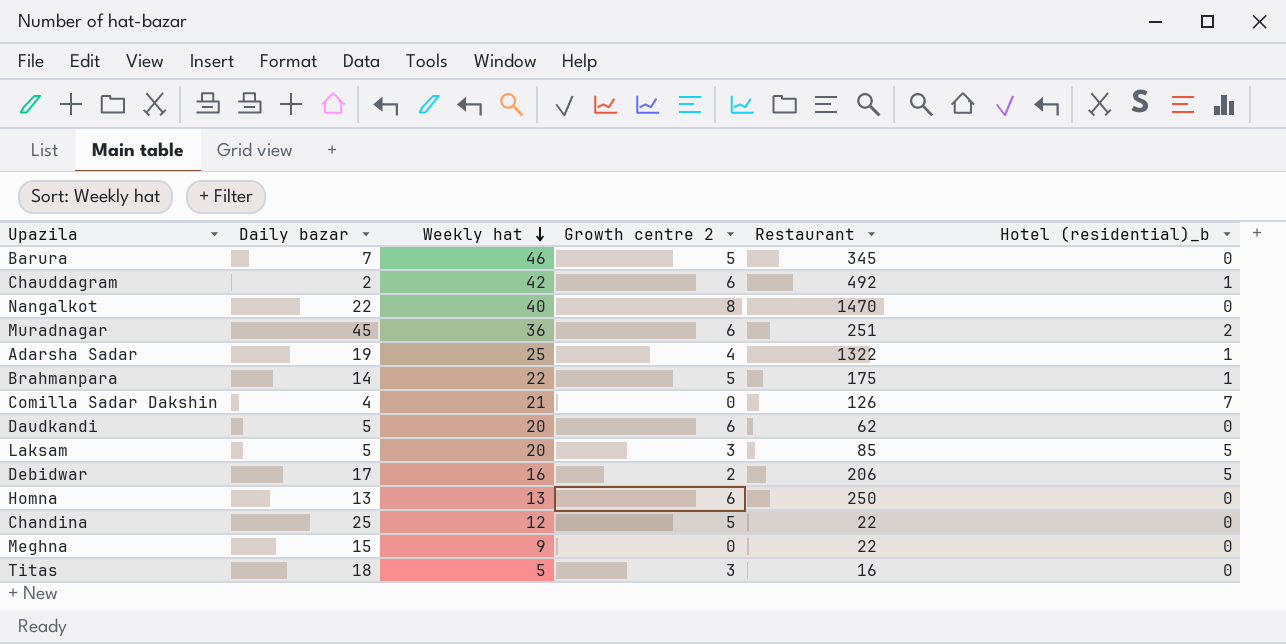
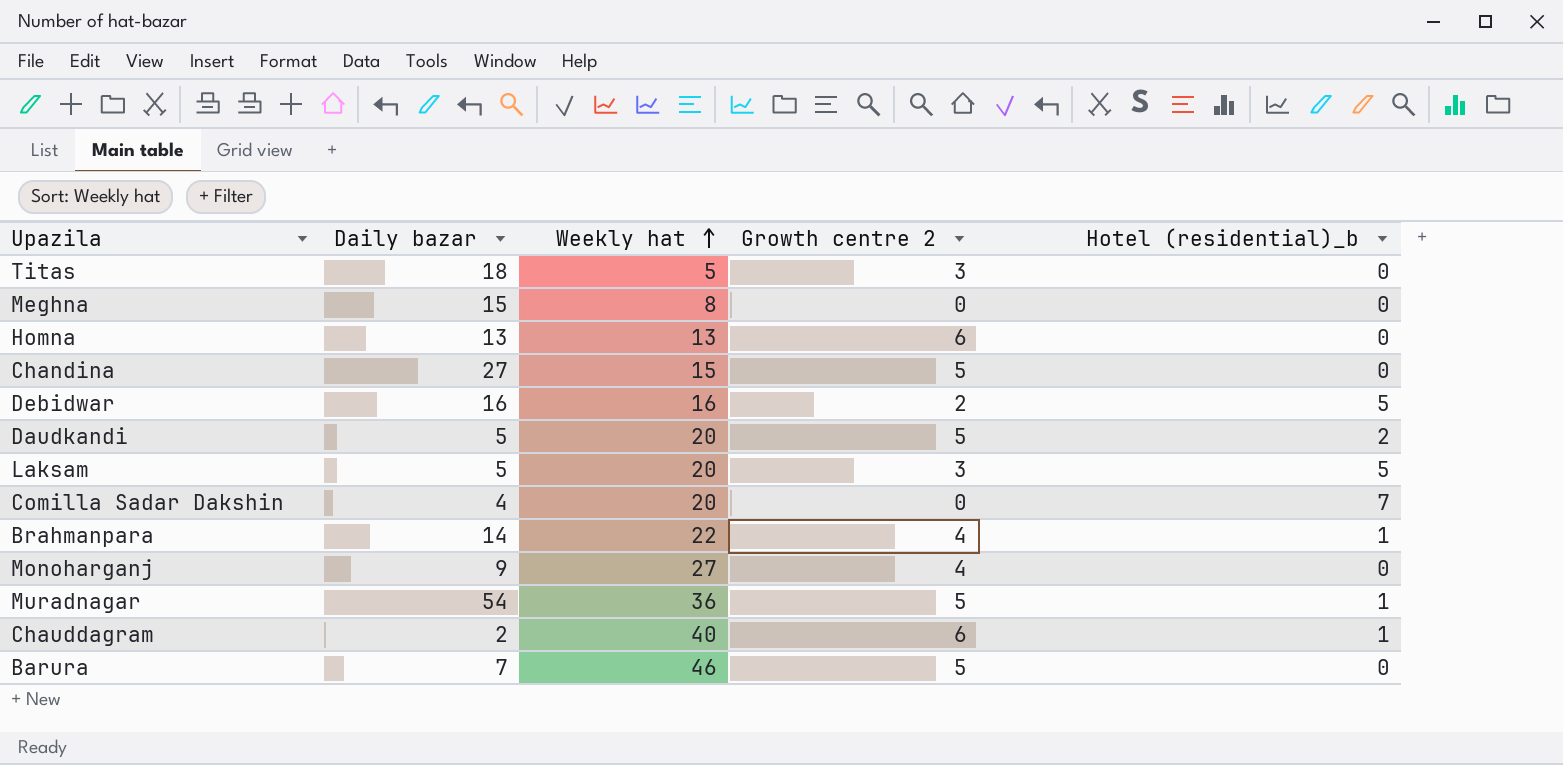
row order: Weekly hat descending -> Weekly hat ascending
column Restaurant | position: 5 -> none
row Nangalkot: 22 | 40 | 8 | 1470 | 0 -> none
row Adarsha Sadar: 19 | 25 | 4 | 1322 | 1 -> none
Meghna | Weekly hat: 9 -> 8
Chandina | Daily bazar: 25 -> 27
Chandina | Weekly hat: 12 -> 15
Debidwar | Daily bazar: 17 -> 16
Daudkandi | Growth centre 2: 6 -> 5
Daudkandi | Hotel (residential)_b: 0 -> 2
Comilla Sadar Dakshin | Weekly hat: 21 -> 20
Brahmanpara | Growth centre 2: 5 -> 4
row Monoharganj: none -> 9 | 27 | 4 | 0
Muradnagar | Daily bazar: 45 -> 54
Muradnagar | Growth centre 2: 6 -> 5
Muradnagar | Hotel (residential)_b: 2 -> 1
Chauddagram | Weekly hat: 42 -> 40

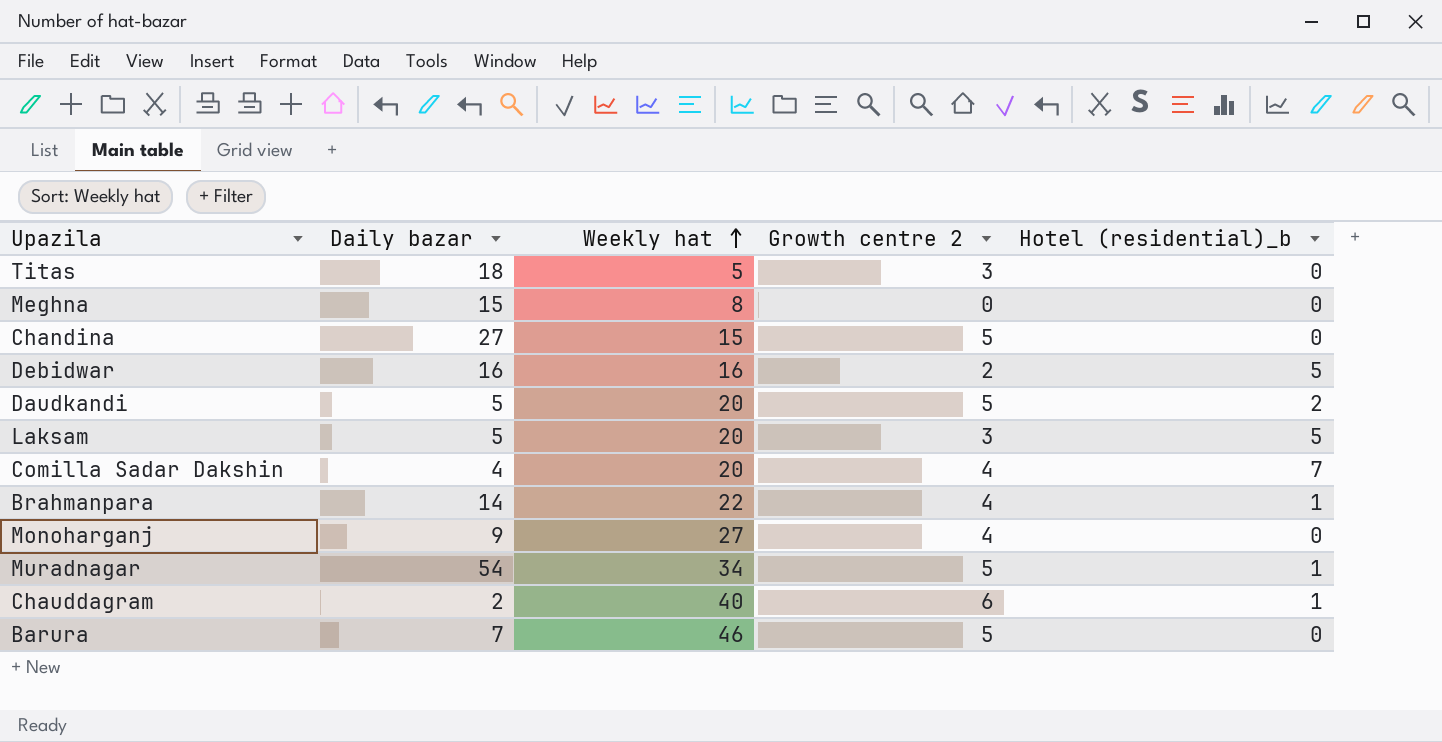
row Homna: 13 | 13 | 6 | 0 -> none
Comilla Sadar Dakshin | Growth centre 2: 0 -> 4
Muradnagar | Weekly hat: 36 -> 34

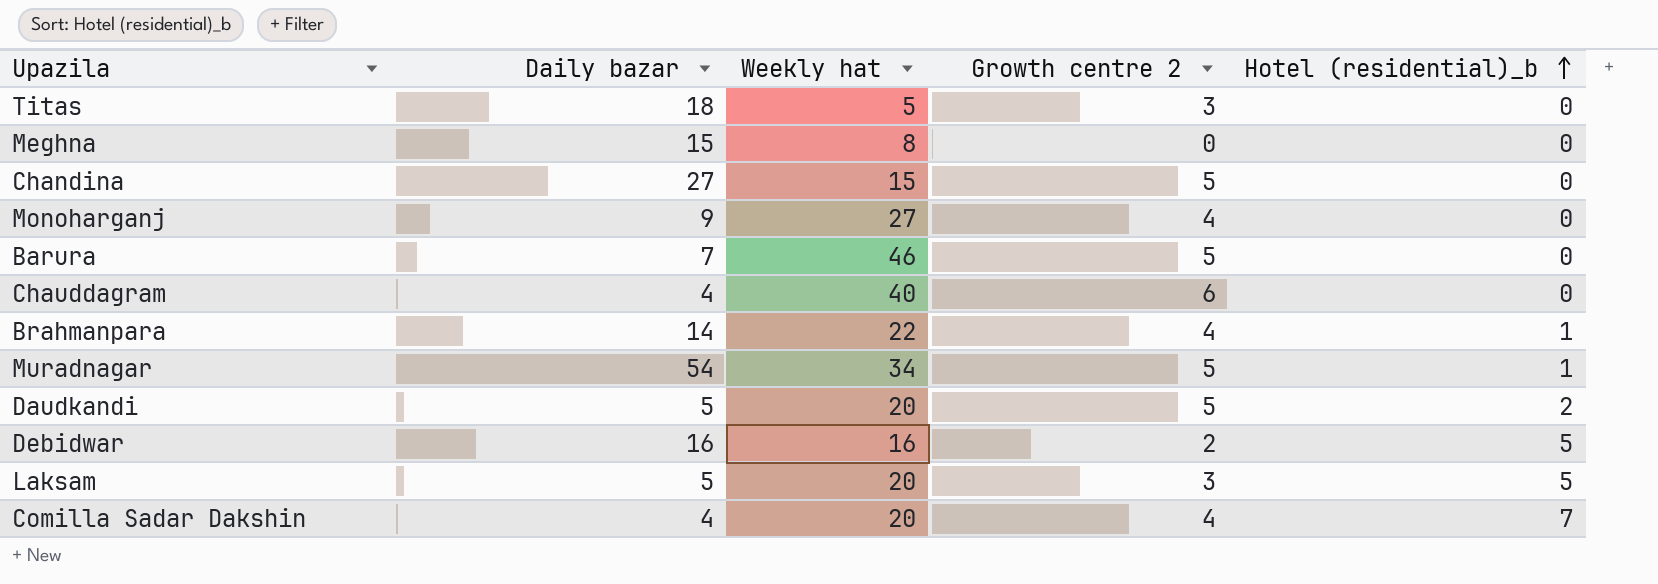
row order: Weekly hat ascending -> Hotel (residential)_b ascending
Chauddagram | Daily bazar: 2 -> 4
Chauddagram | Hotel (residential)_b: 1 -> 0

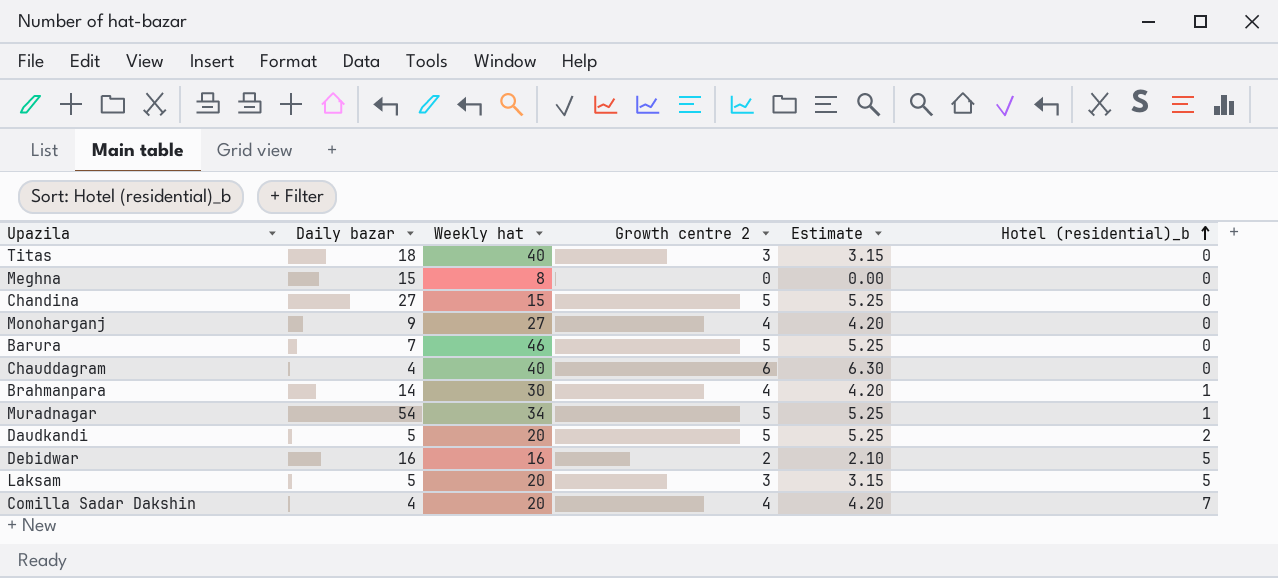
column Estimate | formula: none -> [Growth centre 2] * 1.05
Titas | Weekly hat: 5 -> 40
Brahmanpara | Weekly hat: 22 -> 30

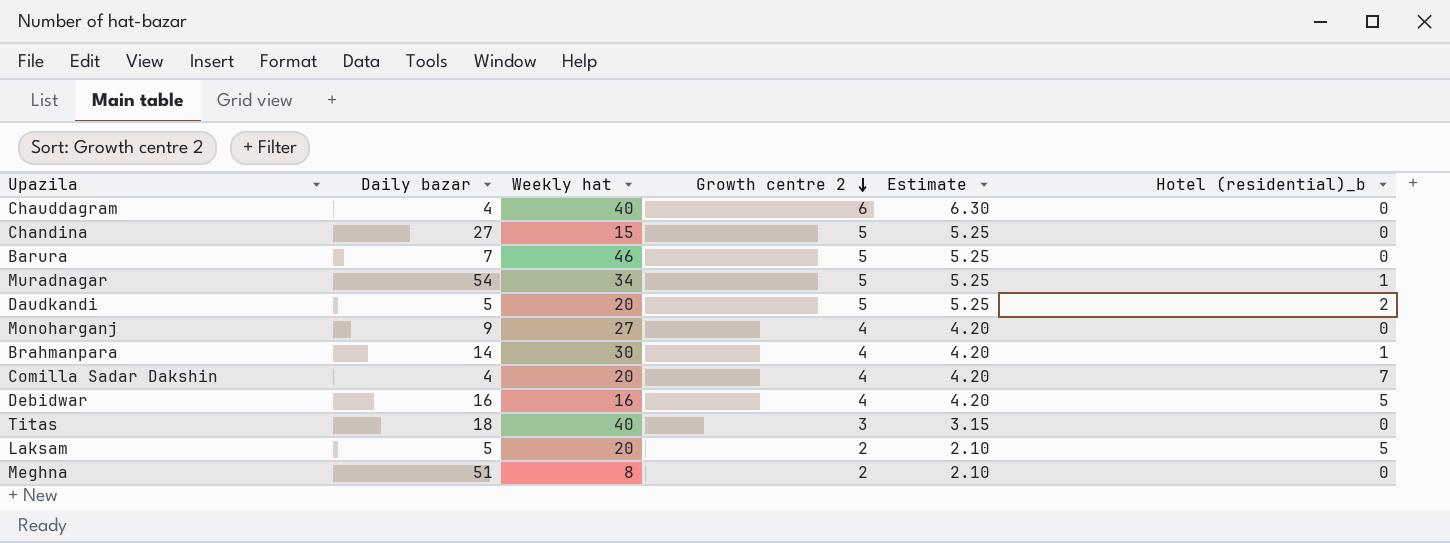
row order: Hotel (residential)_b ascending -> Growth centre 2 descending
Debidwar | Growth centre 2: 2 -> 4
Debidwar | Estimate: 2.10 -> 4.20
Laksam | Growth centre 2: 3 -> 2
Laksam | Estimate: 3.15 -> 2.10
Meghna | Daily bazar: 15 -> 51
Meghna | Growth centre 2: 0 -> 2
Meghna | Estimate: 0.00 -> 2.10

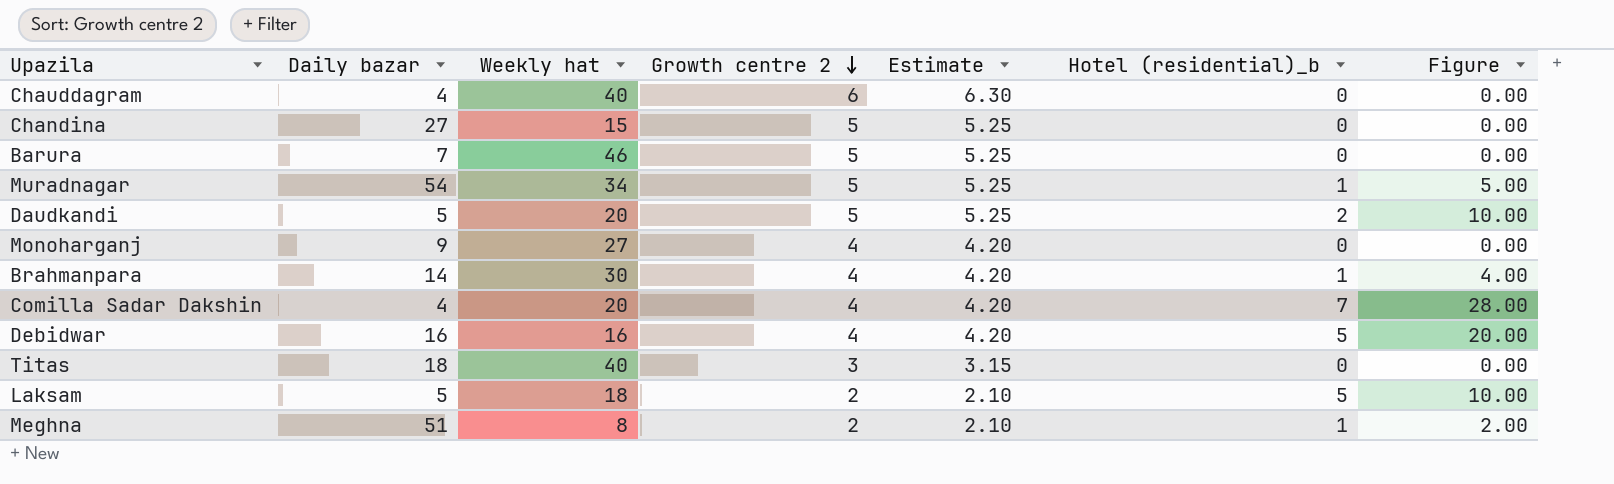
column Figure | formula: none -> [Growth centre 2] * [Hotel (residential)_b]
Laksam | Weekly hat: 20 -> 18
Meghna | Hotel (residential)_b: 0 -> 1

